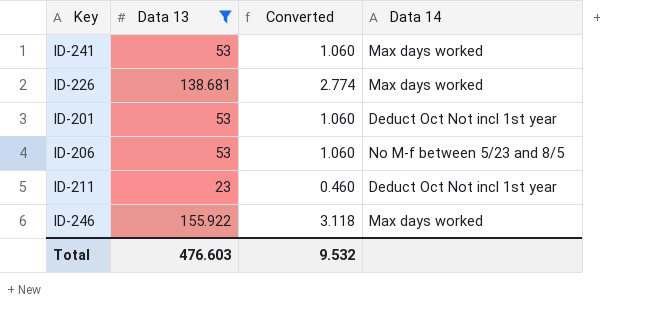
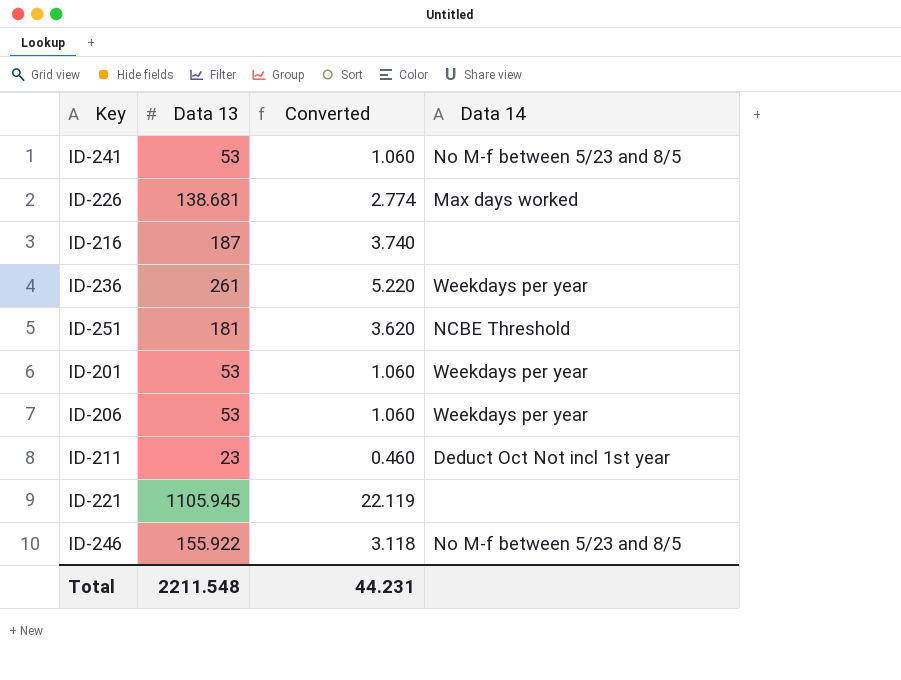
filter: Data 13 <= 155.922 -> none
ID-241 | Data 14: Max days worked -> No M-f between 5/23 and 8/5
ID-201 | Data 14: Deduct Oct Not incl 1st year -> Weekdays per year
ID-206 | Data 14: No M-f between 5/23 and 8/5 -> Weekdays per year
ID-246 | Data 14: Max days worked -> No M-f between 5/23 and 8/5
Total | Data 13: 476.603 -> 2211.548
Total | Converted: 9.532 -> 44.231

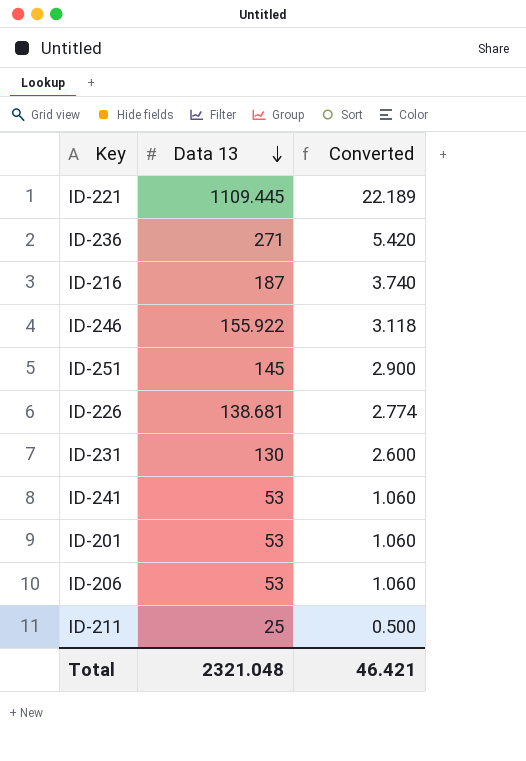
row order: none -> Data 13 descending
column Data 14 | position: 4 -> none
ID-221 | Data 13: 1105.945 -> 1109.445
ID-221 | Converted: 22.119 -> 22.189
ID-236 | Data 13: 261 -> 271
ID-236 | Converted: 5.220 -> 5.420
ID-251 | Data 13: 181 -> 145
ID-251 | Converted: 3.620 -> 2.900
row ID-231: none -> 130 | 2.600
ID-211 | Data 13: 23 -> 25
ID-211 | Converted: 0.460 -> 0.500
Total | Data 13: 2211.548 -> 2321.048
Total | Converted: 44.231 -> 46.421

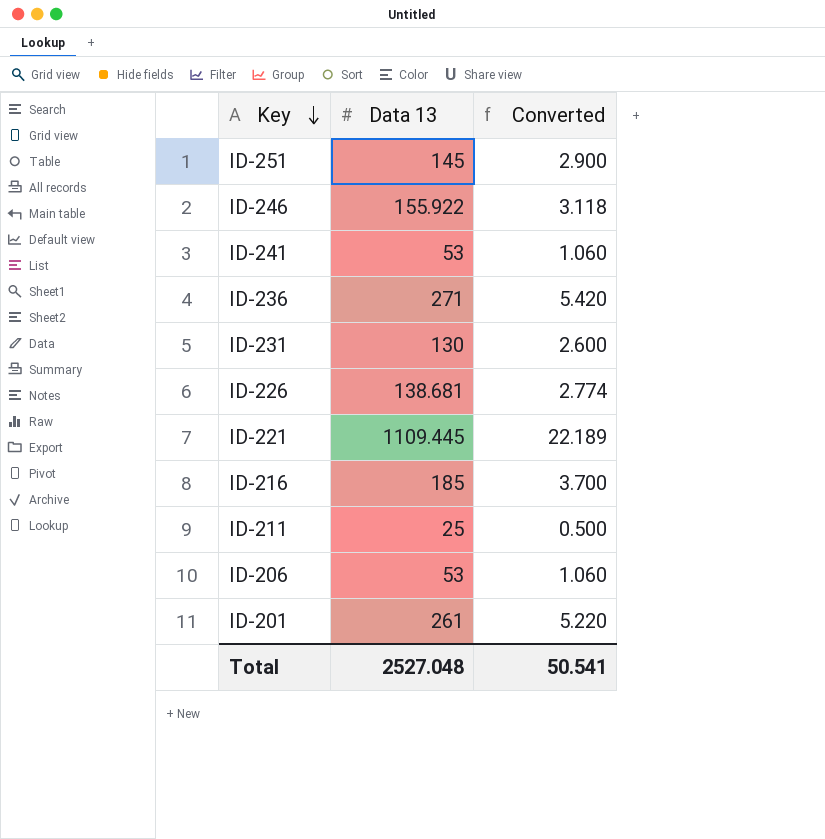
row order: Data 13 descending -> Key descending
ID-216 | Data 13: 187 -> 185
ID-216 | Converted: 3.740 -> 3.700
ID-201 | Data 13: 53 -> 261
ID-201 | Converted: 1.060 -> 5.220
Total | Data 13: 2321.048 -> 2527.048
Total | Converted: 46.421 -> 50.541

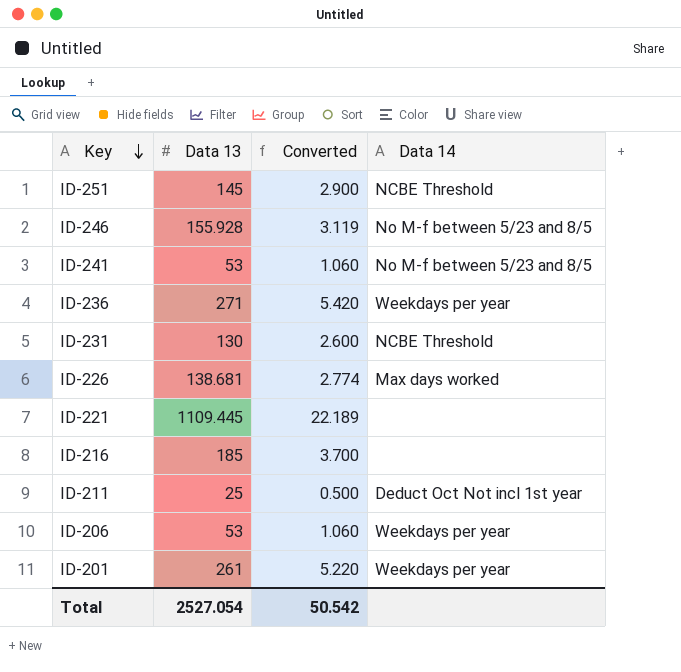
column Data 14 | position: none -> 4
ID-246 | Data 13: 155.922 -> 155.928
ID-246 | Converted: 3.118 -> 3.119
Total | Data 13: 2527.048 -> 2527.054
Total | Converted: 50.541 -> 50.542

